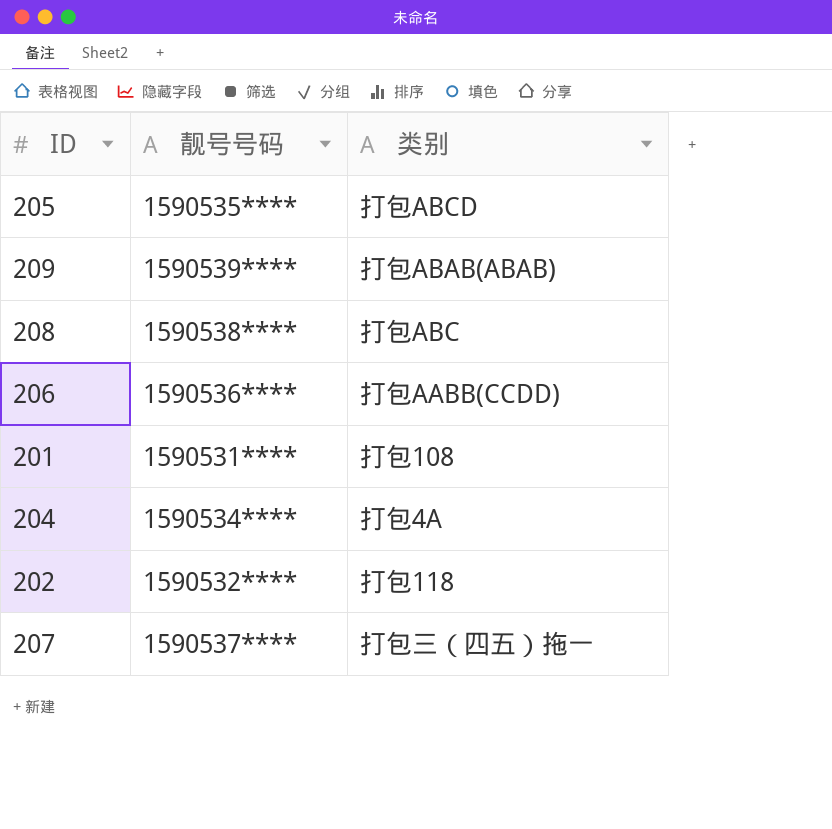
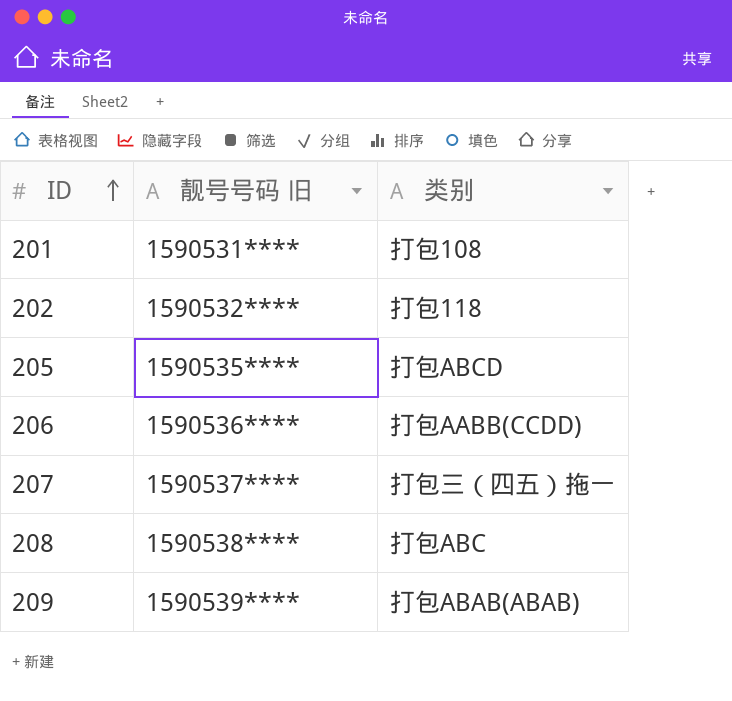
row order: none -> ID ascending
column name: 靓号号码 -> 靓号号码 旧
row 204: 1590534**** | 打包4A -> none

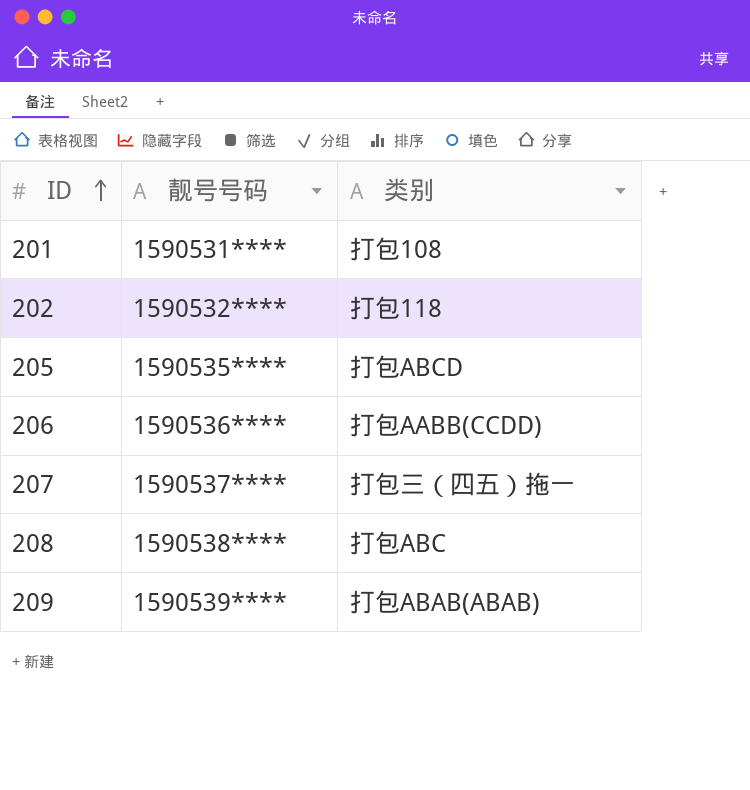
column name: 靓号号码 旧 -> 靓号号码

